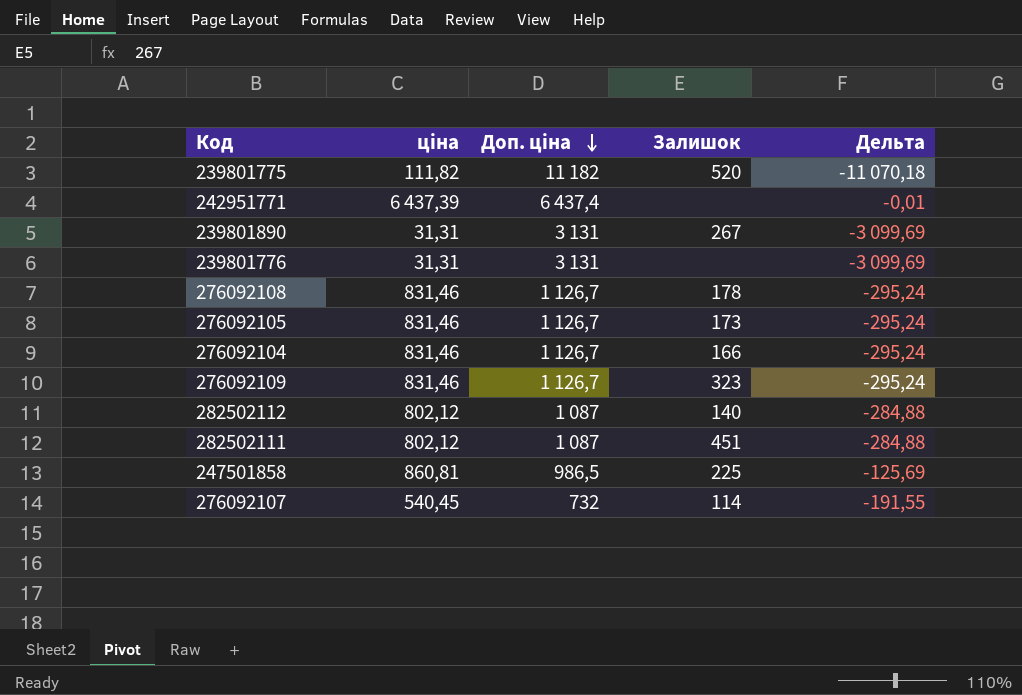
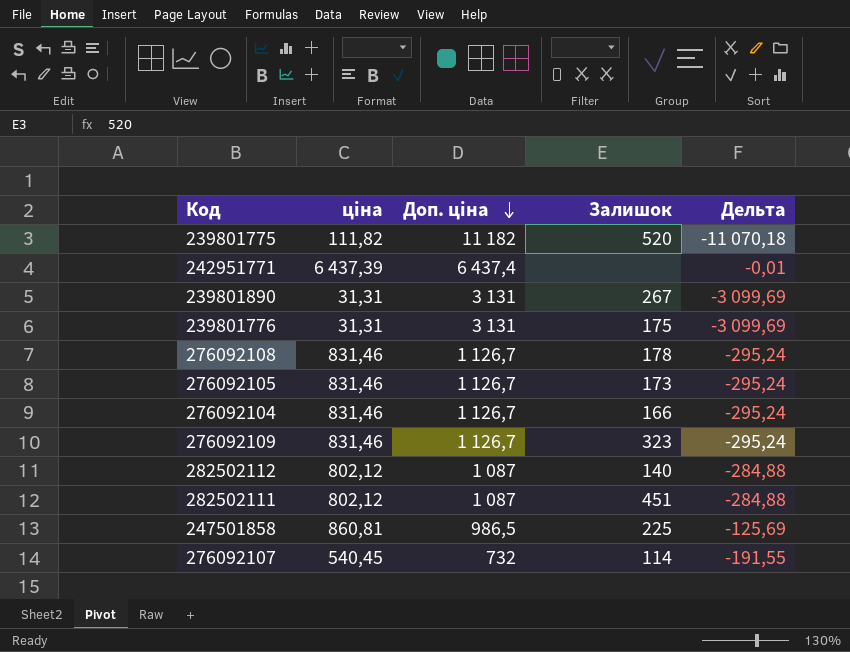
239801776 | Залишок: none -> 175

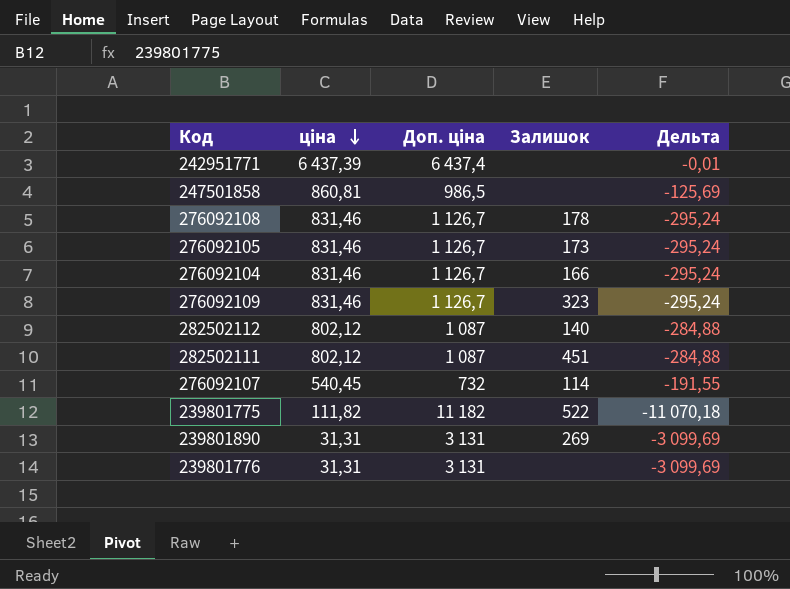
row order: Доп. ціна descending -> ціна descending
247501858 | Залишок: 225 -> none
239801775 | Залишок: 520 -> 522
239801890 | Залишок: 267 -> 269
239801776 | Залишок: 175 -> none

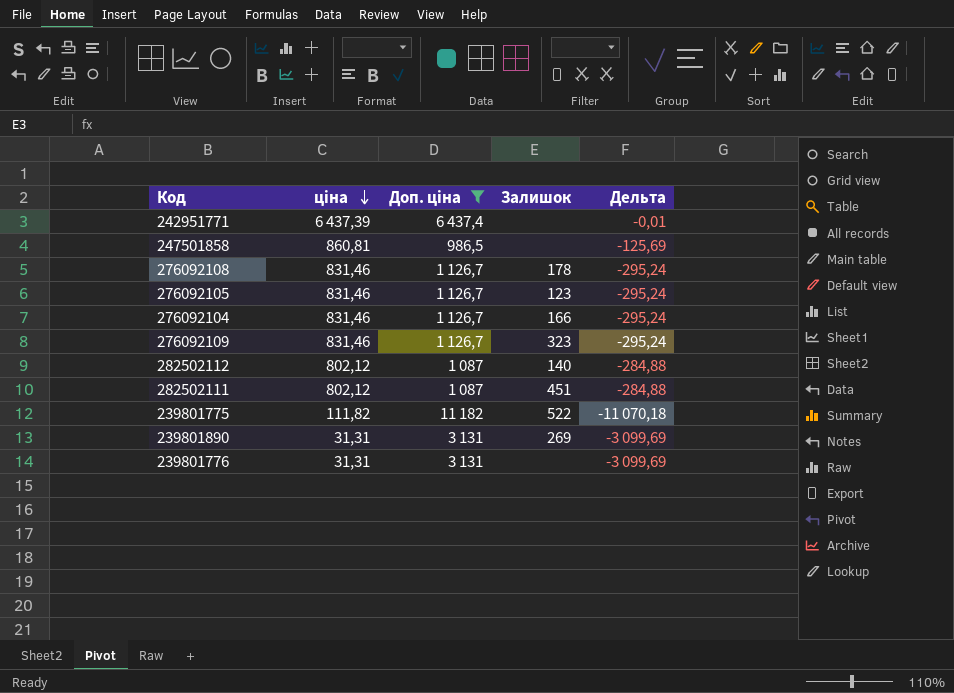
filter: none -> Доп. ціна != 732
276092105 | Залишок: 173 -> 123

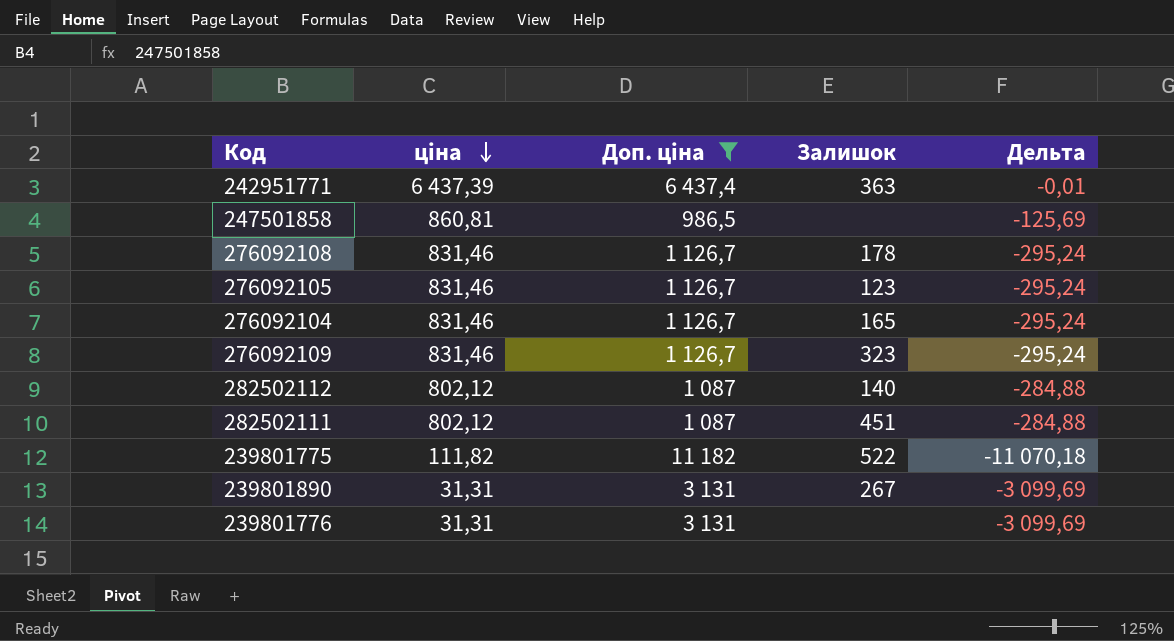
242951771 | Залишок: none -> 363
276092104 | Залишок: 166 -> 165
239801890 | Залишок: 269 -> 267

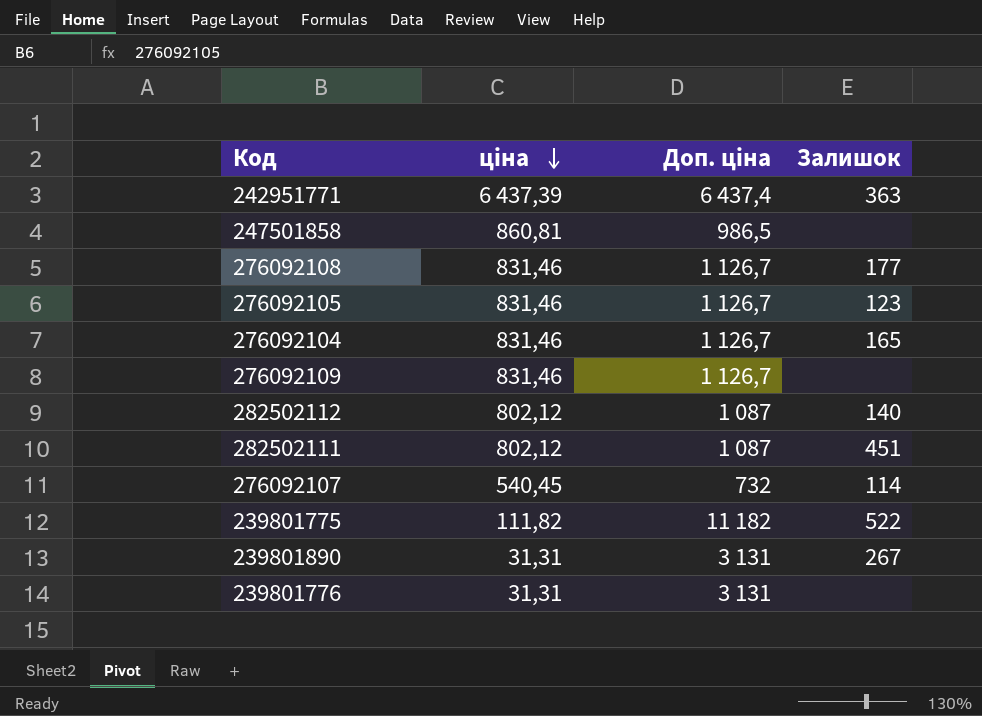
filter: Доп. ціна != 732 -> none
column Дельта | formula: [ціна] - [Доп. ціна] -> none
276092108 | Залишок: 178 -> 177
276092109 | Залишок: 323 -> none

